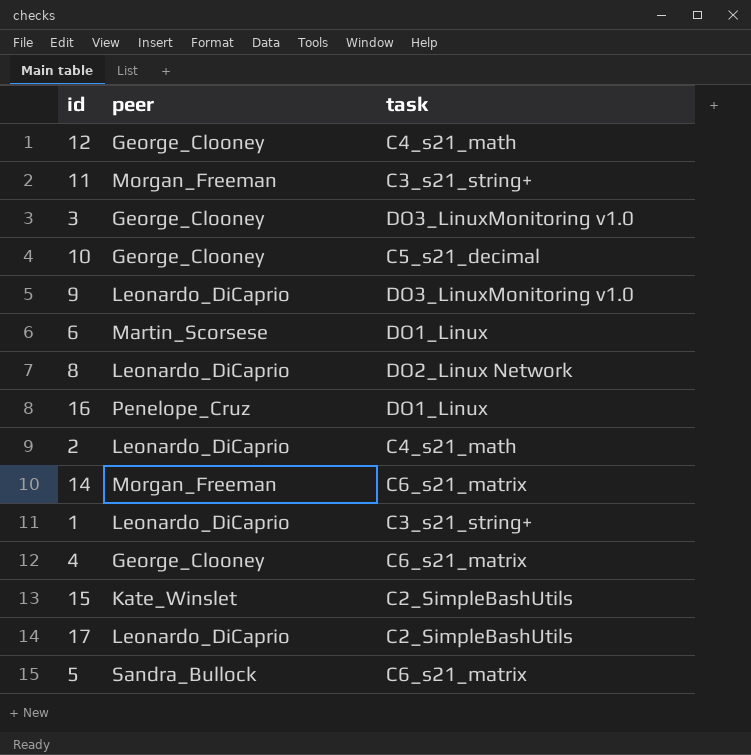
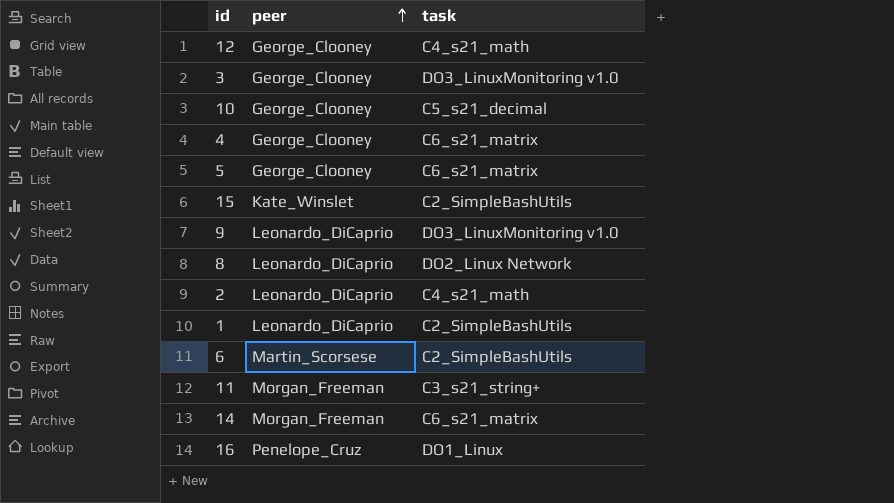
row order: none -> peer ascending
row 17: Leonardo_DiCaprio | C2_SimpleBashUtils -> none
5 | peer: Sandra_Bullock -> George_Clooney
1 | task: C3_s21_string+ -> C2_SimpleBashUtils
6 | task: DO1_Linux -> C2_SimpleBashUtils

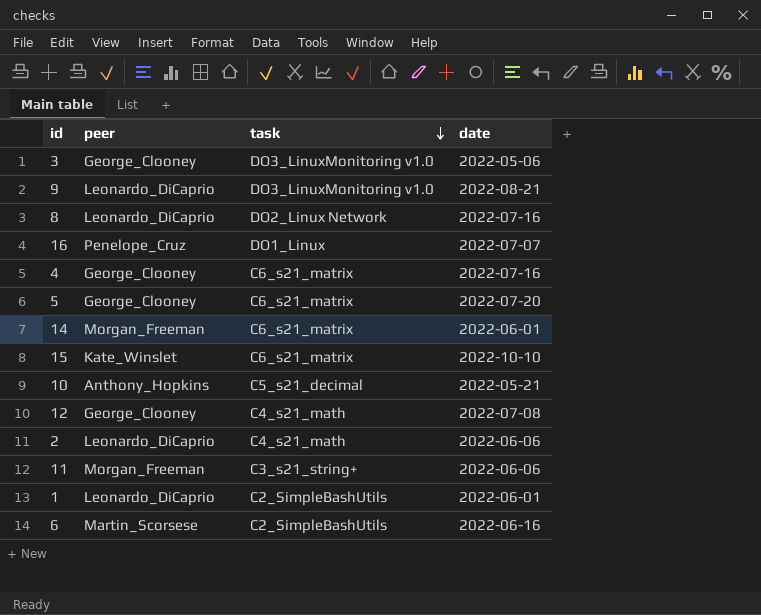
row order: peer ascending -> task descending
column date | position: none -> 4
15 | task: C2_SimpleBashUtils -> C6_s21_matrix
10 | peer: George_Clooney -> Anthony_Hopkins

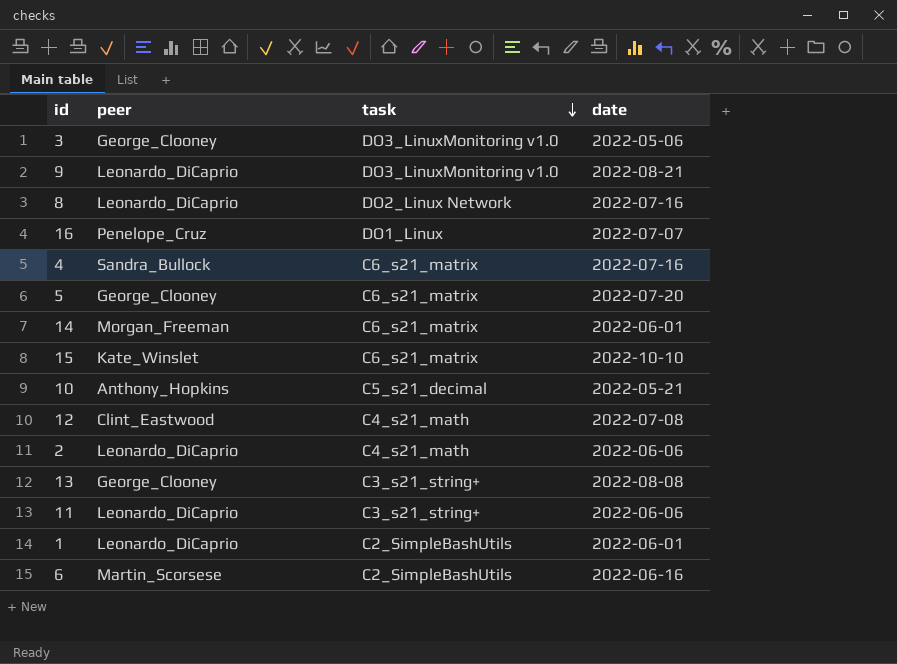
4 | peer: George_Clooney -> Sandra_Bullock
12 | peer: George_Clooney -> Clint_Eastwood
row 13: none -> George_Clooney | C3_s21_string+ | 2022-08-08
11 | peer: Morgan_Freeman -> Leonardo_DiCaprio

